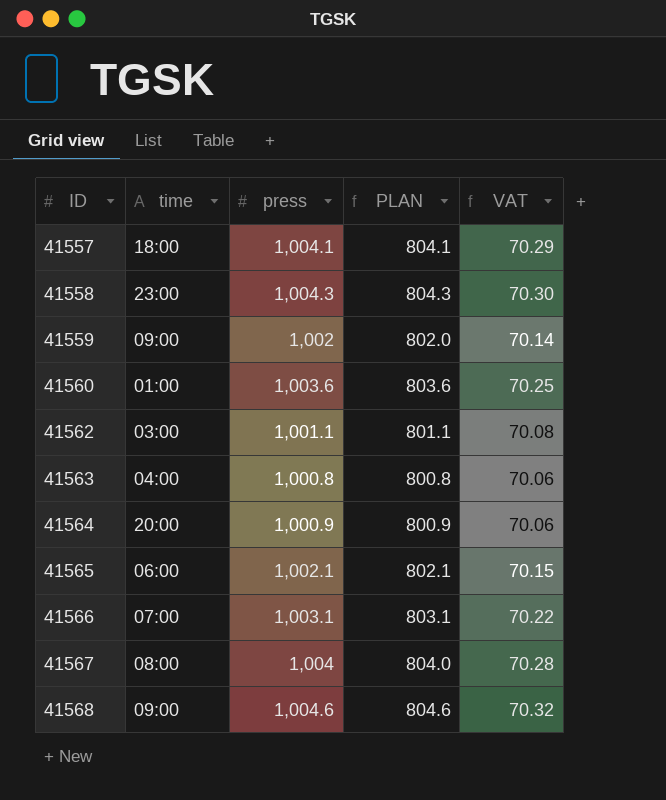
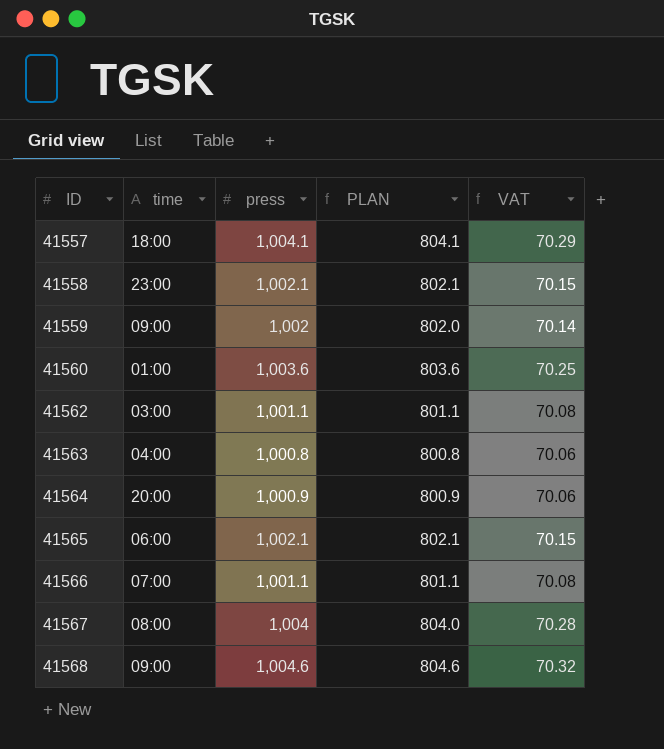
41558 | press: 1,004.3 -> 1,002.1
41558 | PLAN: 804.3 -> 802.1
41558 | VAT: 70.30 -> 70.15
41566 | press: 1,003.1 -> 1,001.1
41566 | PLAN: 803.1 -> 801.1
41566 | VAT: 70.22 -> 70.08

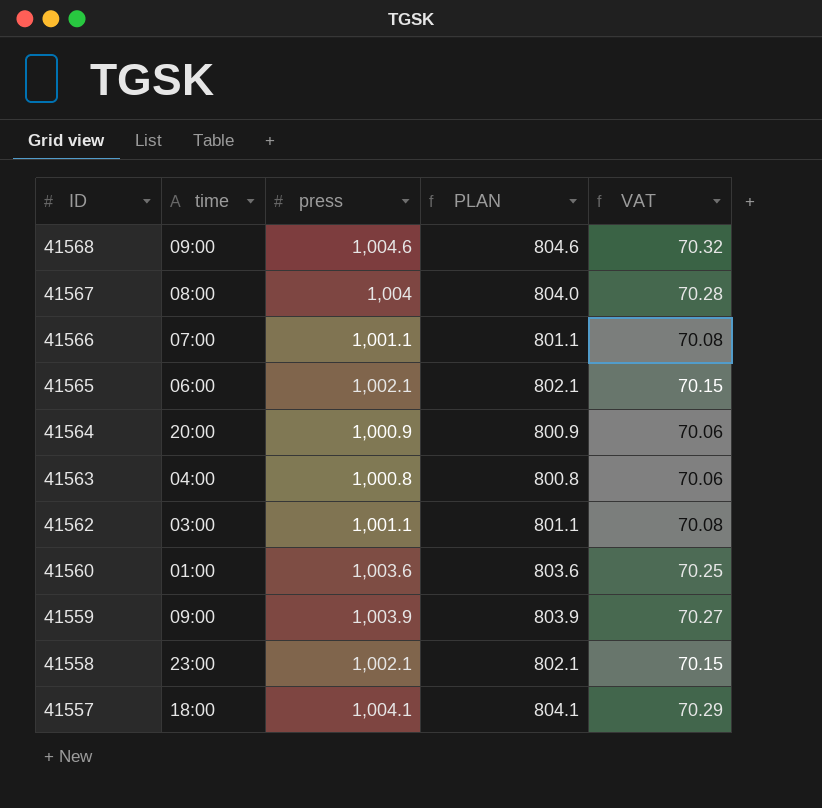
row order: ID ascending -> ID descending
41559 | press: 1,002 -> 1,003.9
41559 | PLAN: 802.0 -> 803.9
41559 | VAT: 70.14 -> 70.27

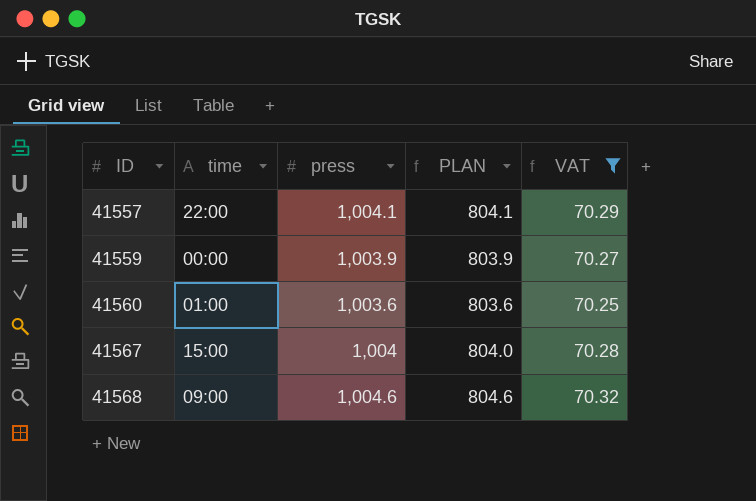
filter: none -> VAT >= 70.25
row order: ID descending -> ID ascending
41557 | time: 18:00 -> 22:00
41559 | time: 09:00 -> 00:00
41567 | time: 08:00 -> 15:00

